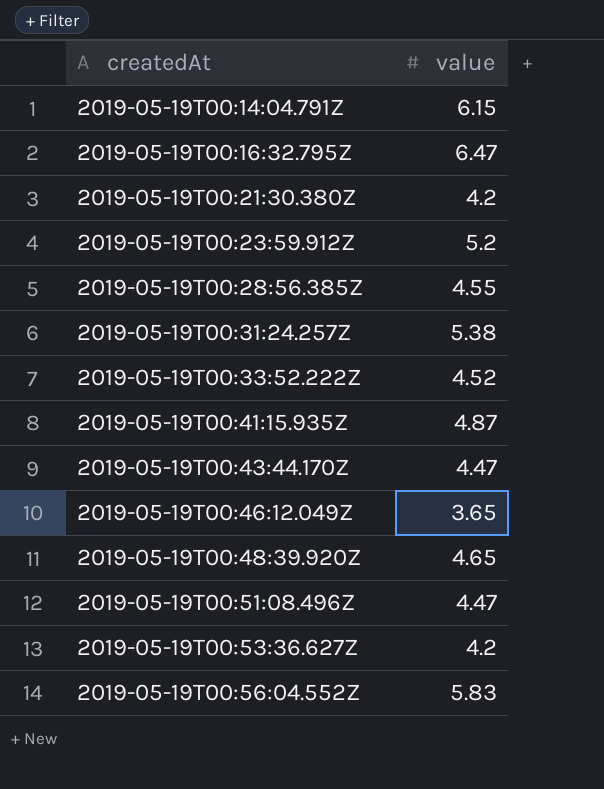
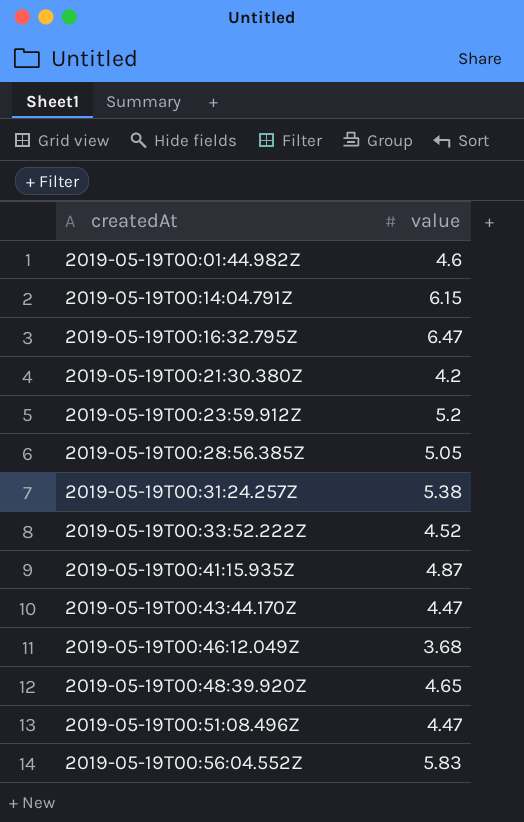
row 2019-05-19T00:53:36.627Z: 4.2 -> none
row 2019-05-19T00:01:44.982Z: none -> 4.6
2019-05-19T00:28:56.385Z | value: 4.55 -> 5.05
2019-05-19T00:46:12.049Z | value: 3.65 -> 3.68

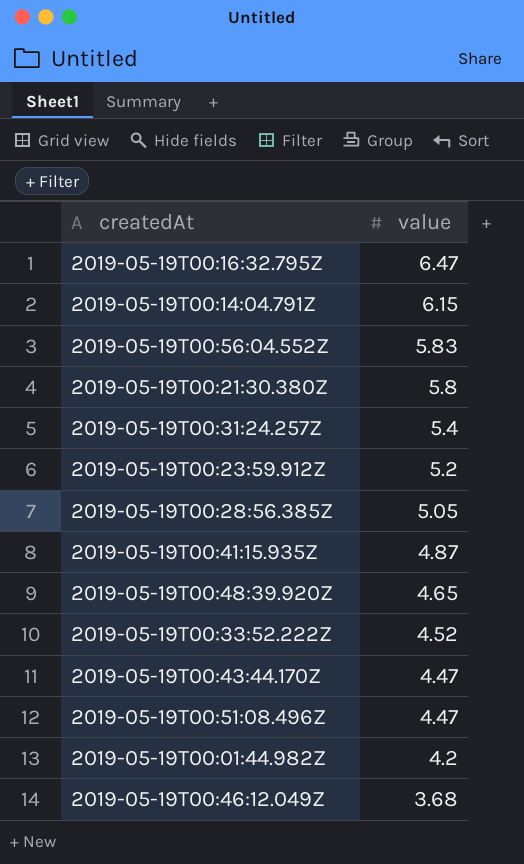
row order: createdAt ascending -> value descending
2019-05-19T00:21:30.380Z | value: 4.2 -> 5.8
2019-05-19T00:31:24.257Z | value: 5.38 -> 5.4
2019-05-19T00:01:44.982Z | value: 4.6 -> 4.2

